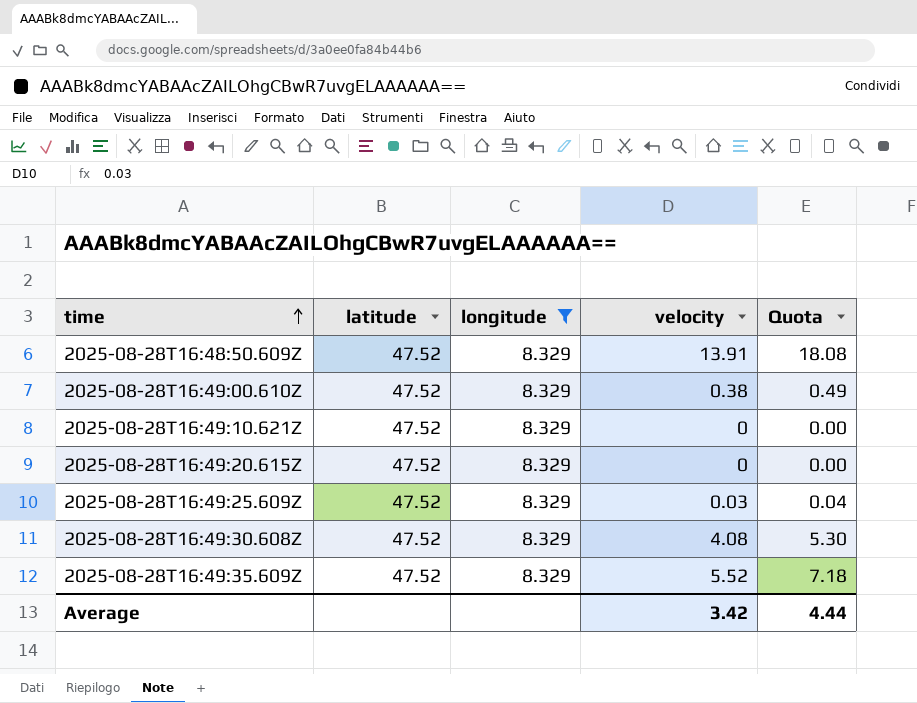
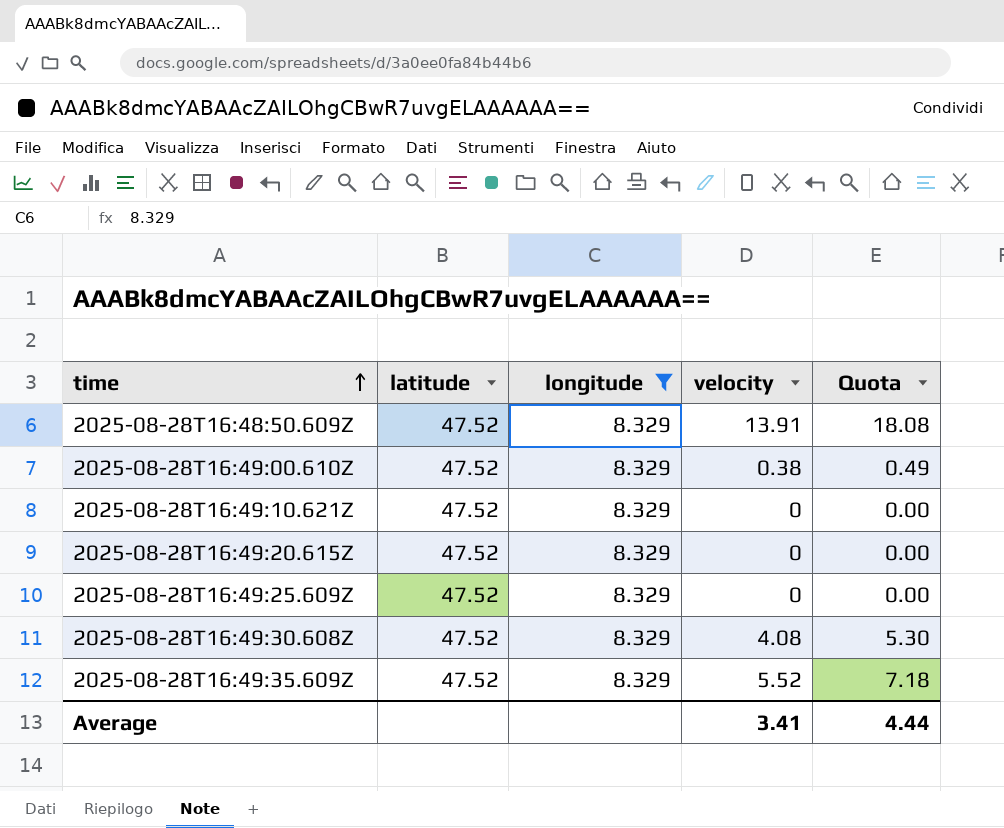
2025-08-28T16:49:25.609Z | velocity: 0.03 -> 0
2025-08-28T16:49:25.609Z | Quota: 0.04 -> 0.00
Average | velocity: 3.42 -> 3.41

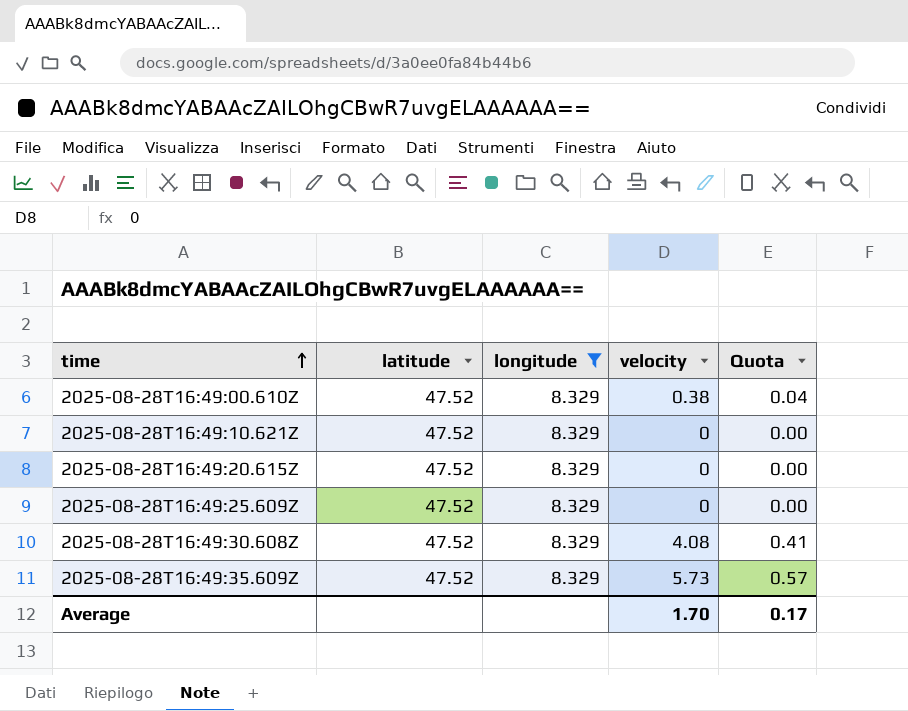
column Quota | formula: [velocity] * 1.3 -> [velocity] * 0.1
row 2025-08-28T16:48:50.609Z: 47.52 | 8.329 | 13.91 | 18.08 -> none
2025-08-28T16:49:35.609Z | velocity: 5.52 -> 5.73
Average | velocity: 3.41 -> 1.70
Average | Quota: 4.44 -> 0.17

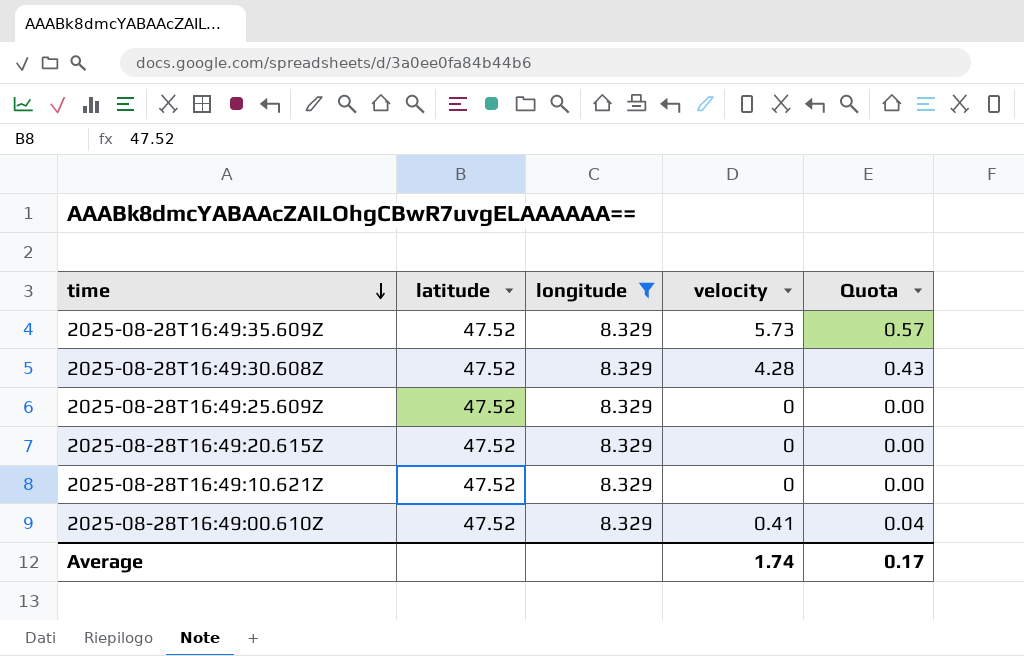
row order: time ascending -> time descending
2025-08-28T16:49:30.608Z | velocity: 4.08 -> 4.28
2025-08-28T16:49:30.608Z | Quota: 0.41 -> 0.43
2025-08-28T16:49:00.610Z | velocity: 0.38 -> 0.41
Average | velocity: 1.70 -> 1.74

